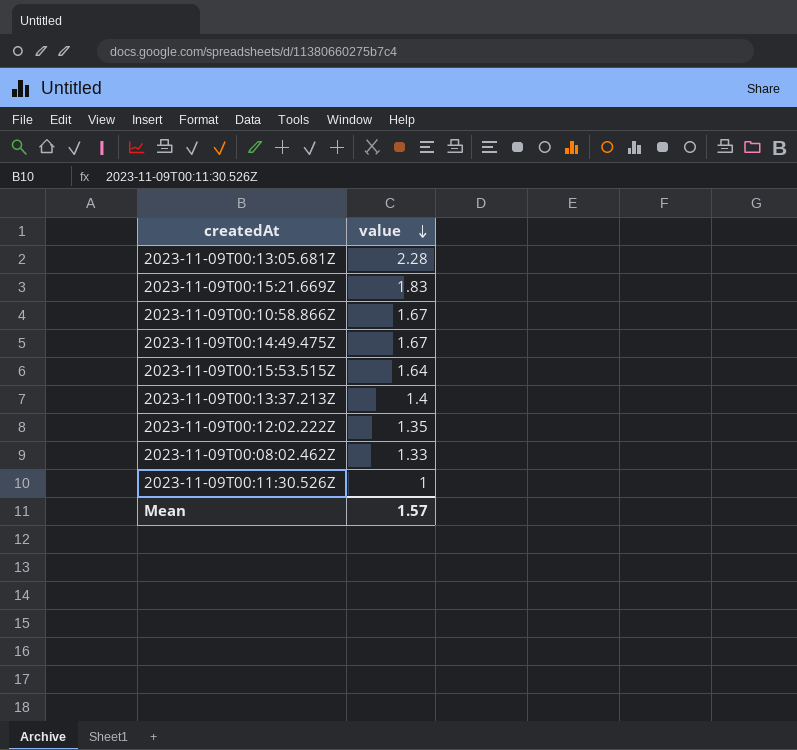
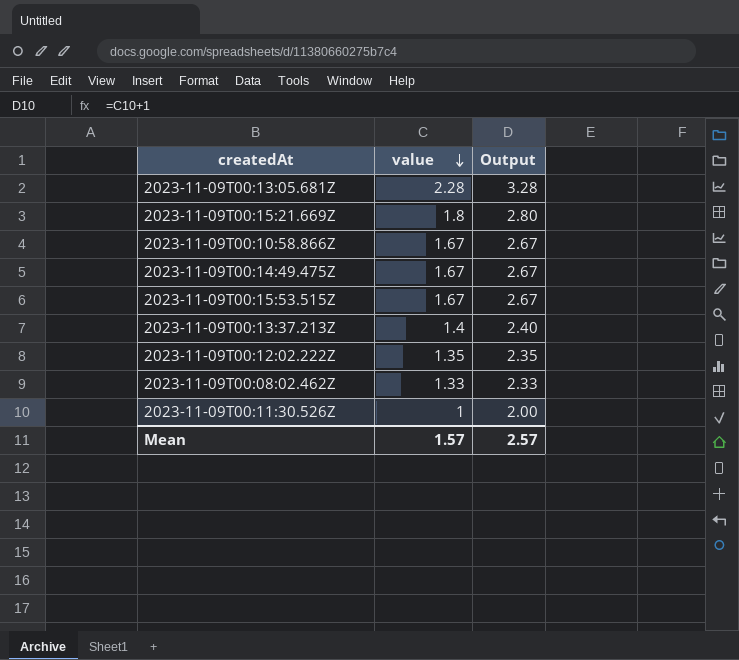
column Output | formula: none -> [value] + 1
2023-11-09T00:15:21.669Z | value: 1.83 -> 1.8
2023-11-09T00:15:53.515Z | value: 1.64 -> 1.67

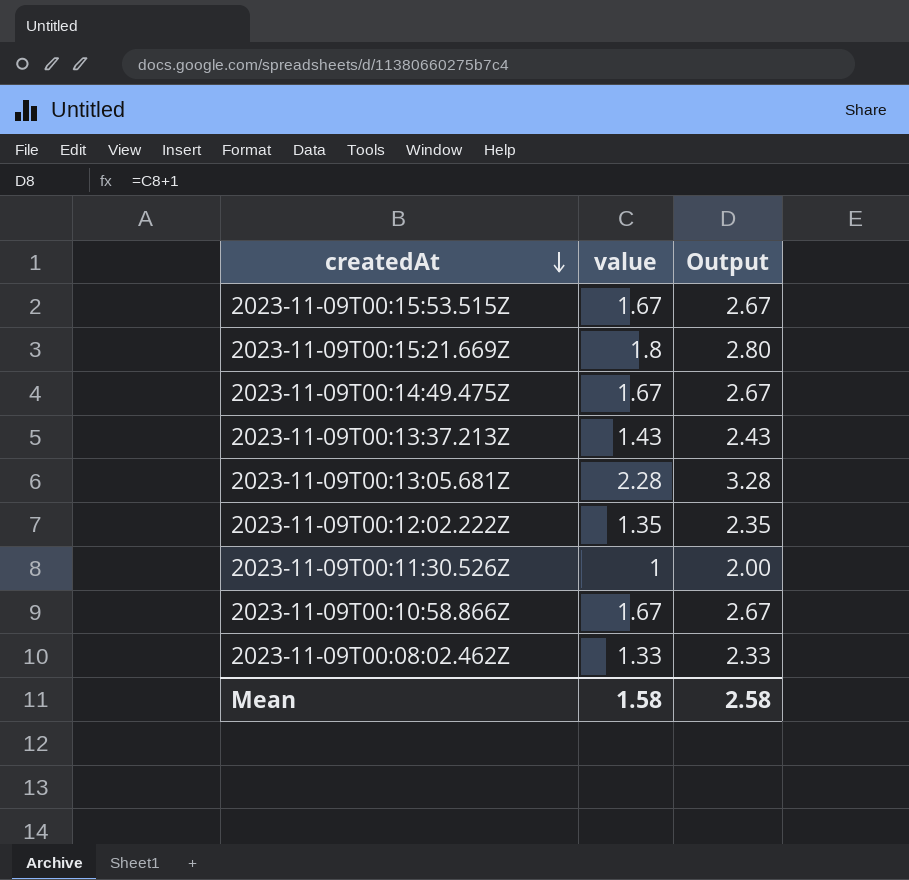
row order: value descending -> createdAt descending
2023-11-09T00:13:37.213Z | value: 1.4 -> 1.43
2023-11-09T00:13:37.213Z | Output: 2.40 -> 2.43
Mean | value: 1.57 -> 1.58
Mean | Output: 2.57 -> 2.58

